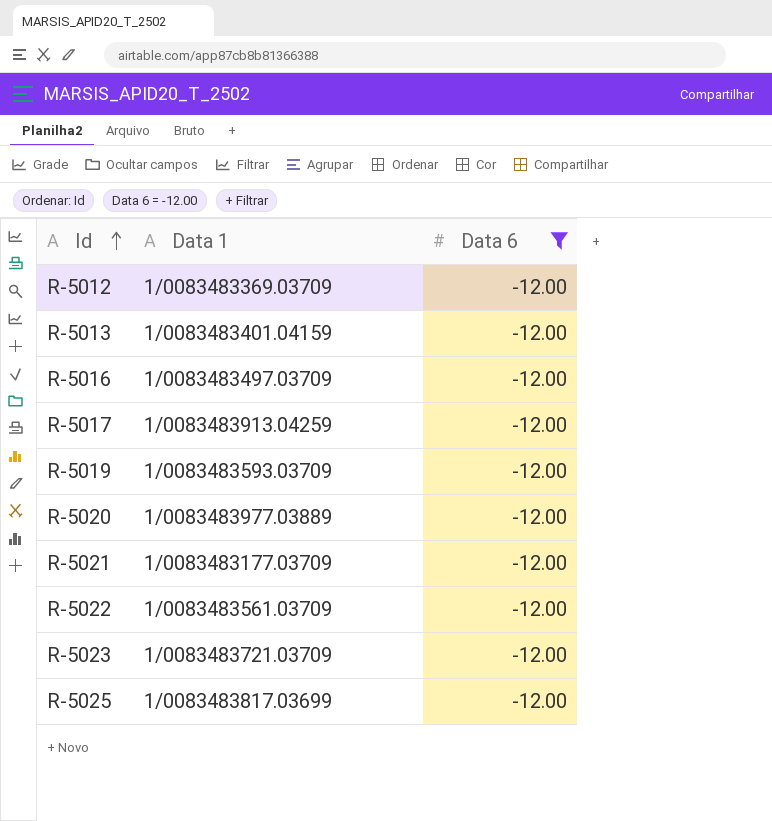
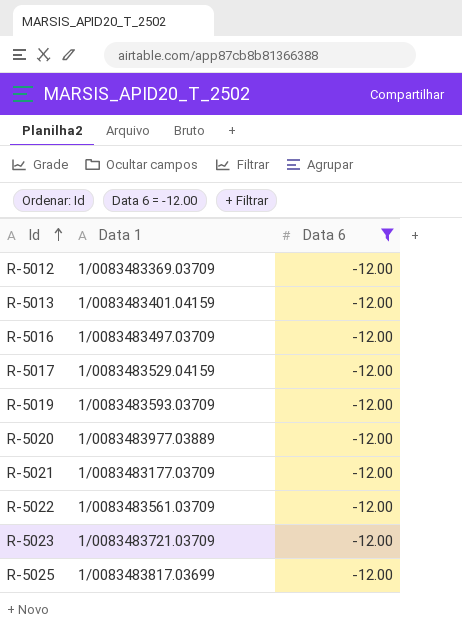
R-5017 | Data 1: 1/0083483913.04259 -> 1/0083483529.04159

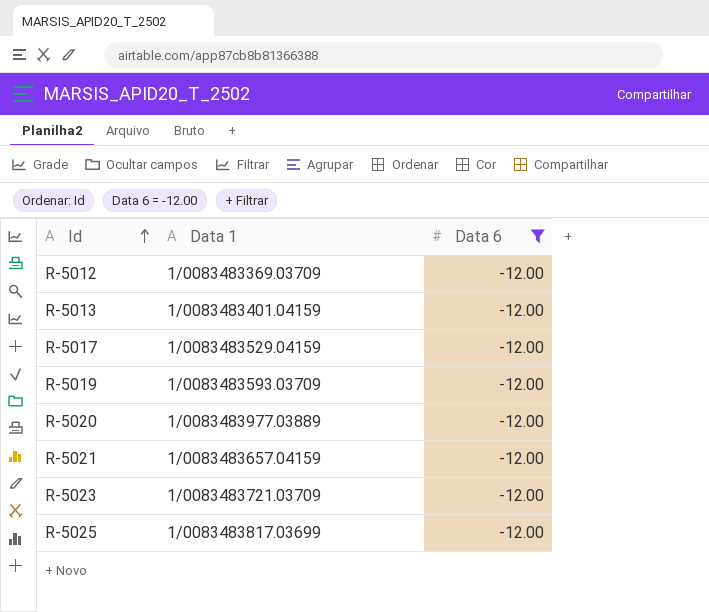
row R-5016: 1/0083483497.03709 | -12.00 -> none
row R-5022: 1/0083483561.03709 | -12.00 -> none
R-5021 | Data 1: 1/0083483177.03709 -> 1/0083483657.04159

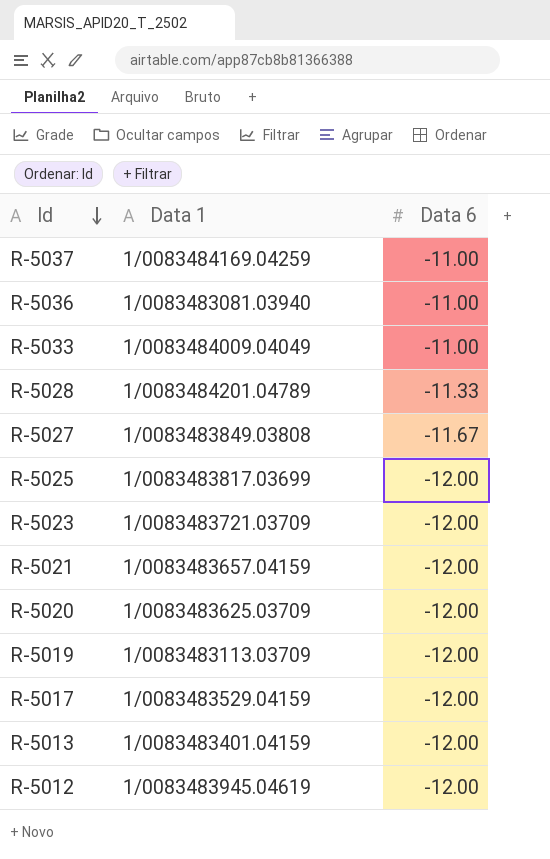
filter: Data 6 = -12.00 -> none
row order: Id ascending -> Id descending
R-5020 | Data 1: 1/0083483977.03889 -> 1/0083483625.03709
R-5019 | Data 1: 1/0083483593.03709 -> 1/0083483113.03709
R-5012 | Data 1: 1/0083483369.03709 -> 1/0083483945.04619

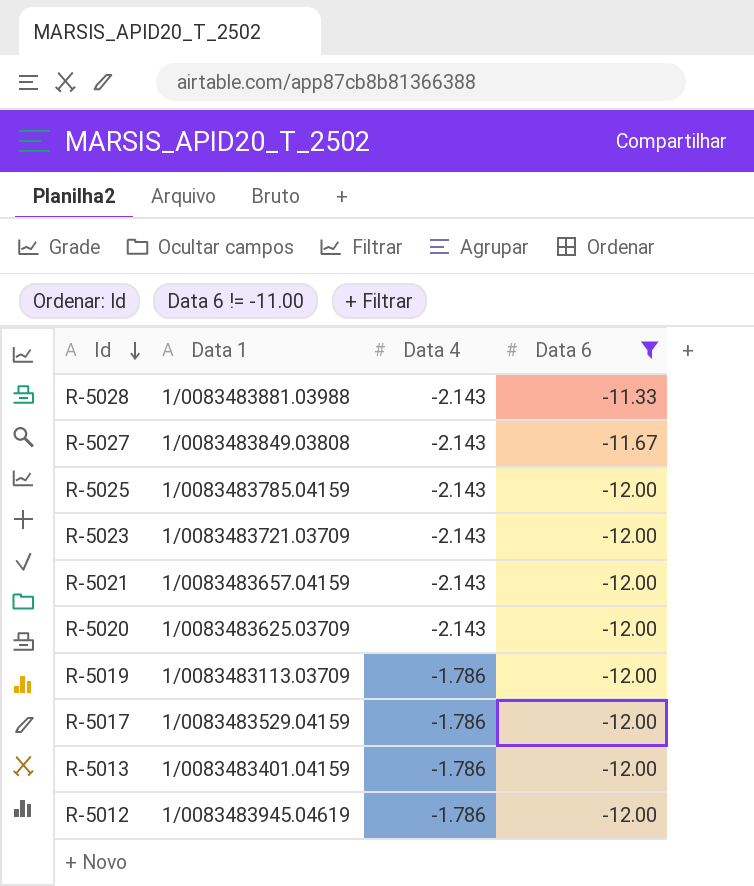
filter: none -> Data 6 != -11.00
column Data 4 | position: none -> 3
R-5028 | Data 1: 1/0083484201.04789 -> 1/0083483881.03988
R-5025 | Data 1: 1/0083483817.03699 -> 1/0083483785.04159

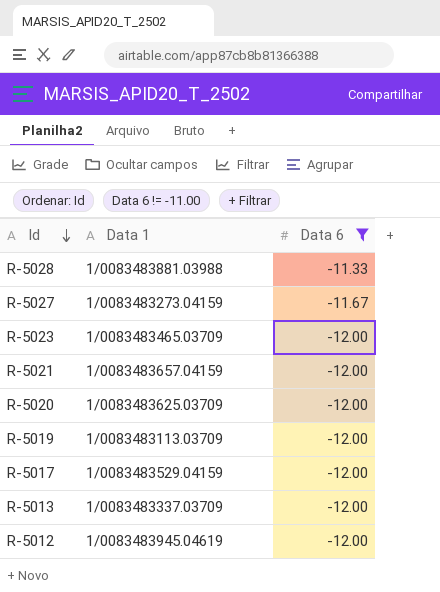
column Data 4 | position: 3 -> none
row R-5025: 1/0083483785.04159 | -2.143 | -12.00 -> none
R-5027 | Data 1: 1/0083483849.03808 -> 1/0083483273.04159
R-5023 | Data 1: 1/0083483721.03709 -> 1/0083483465.03709
R-5013 | Data 1: 1/0083483401.04159 -> 1/0083483337.03709

